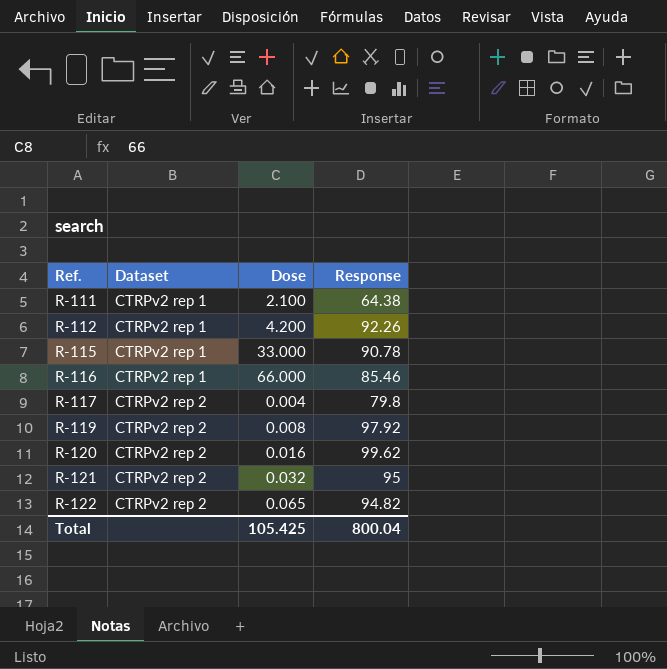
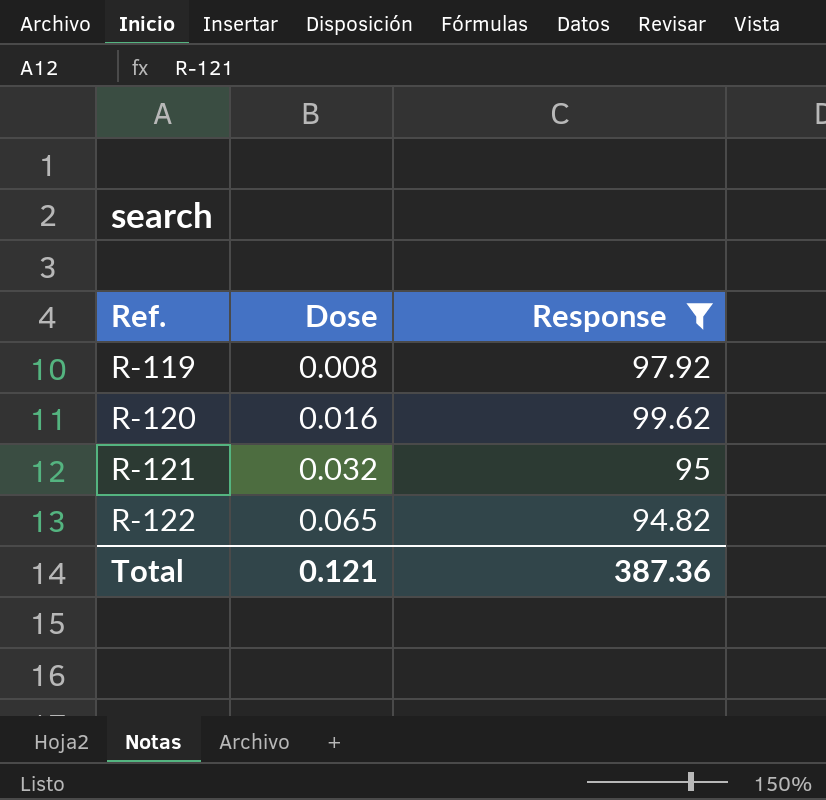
filter: none -> Response >= 94.82
column Dataset | position: 2 -> none
Total | Dose: 105.425 -> 0.121
Total | Response: 800.04 -> 387.36

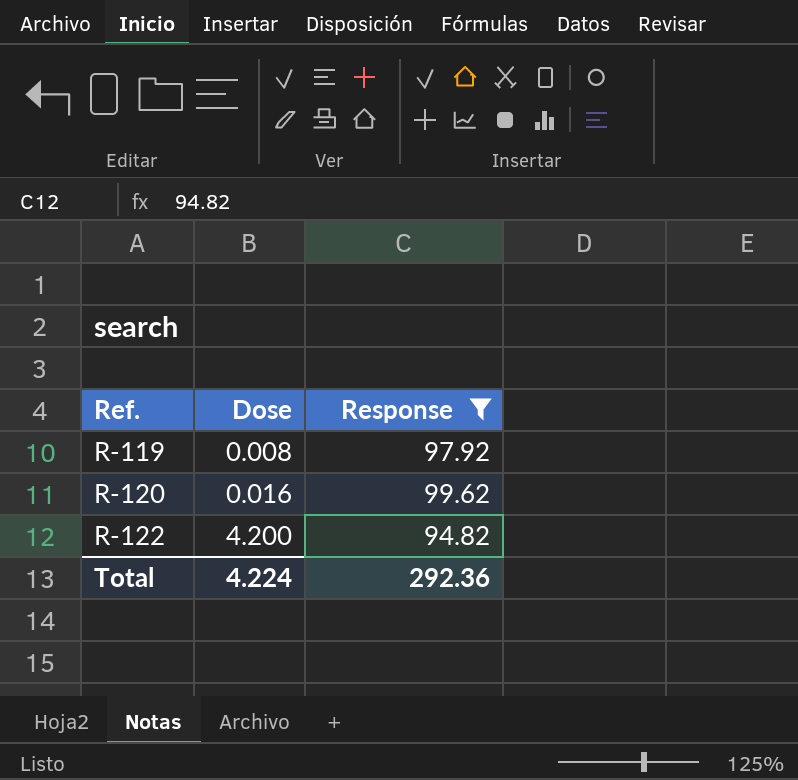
row R-121: 0.032 | 95 -> none
R-122 | Dose: 0.065 -> 4.200
Total | Dose: 0.121 -> 4.224
Total | Response: 387.36 -> 292.36

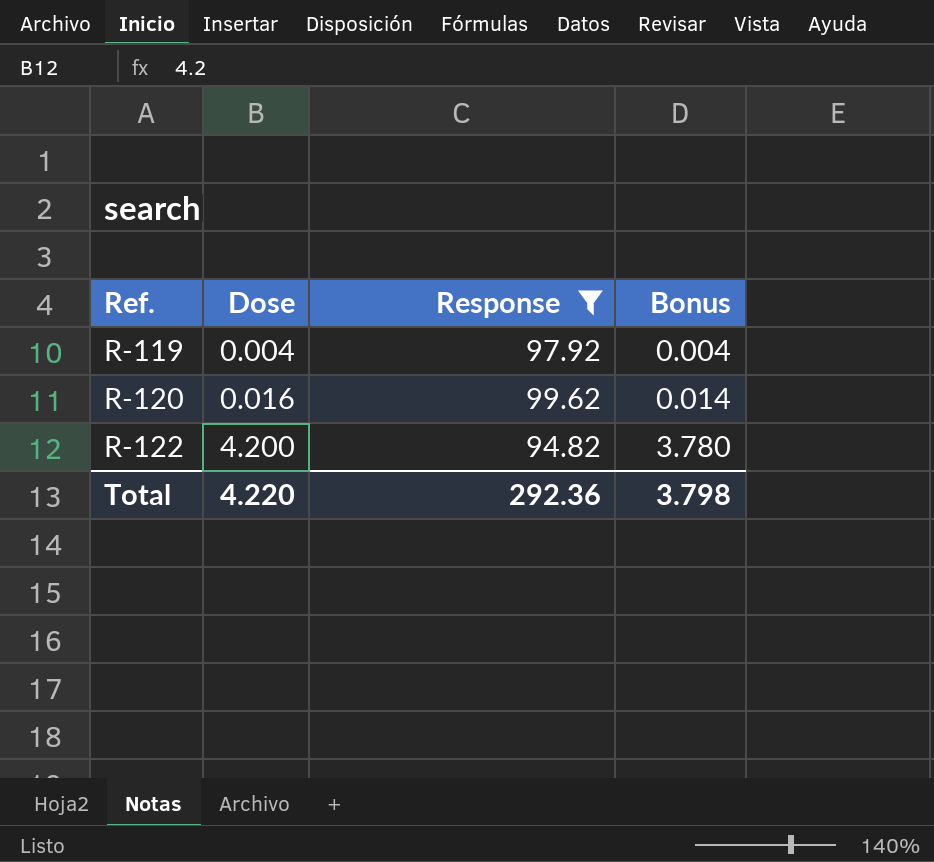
column Bonus | formula: none -> [Dose] * 0.9
R-119 | Dose: 0.008 -> 0.004
Total | Dose: 4.224 -> 4.220

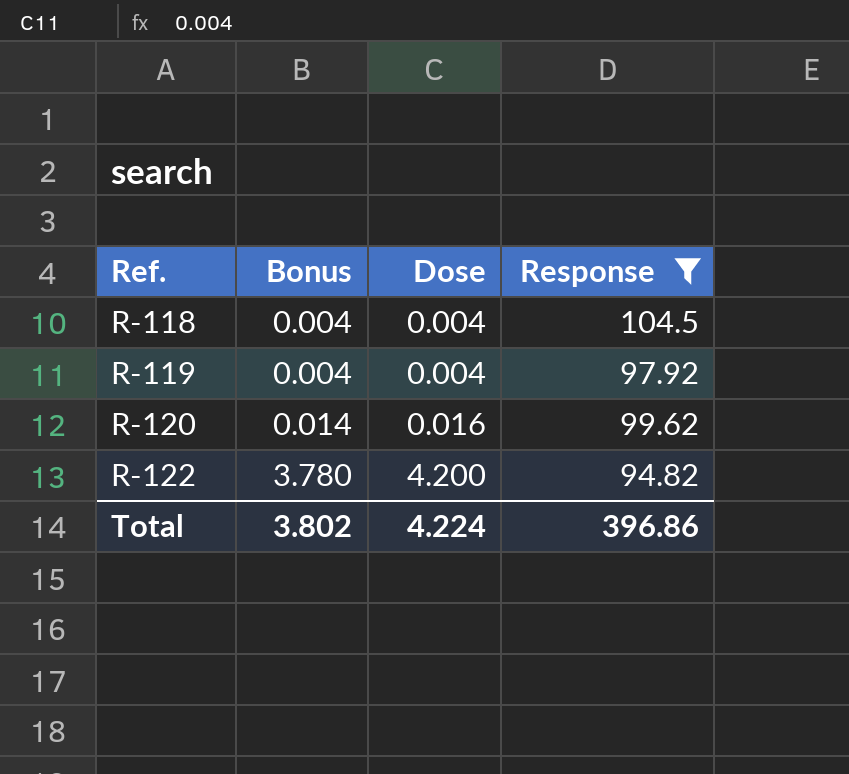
column Bonus | position: 4 -> 2
row R-118: none -> 0.004 | 0.004 | 104.5
Total | Bonus: 3.798 -> 3.802
Total | Dose: 4.220 -> 4.224
Total | Response: 292.36 -> 396.86

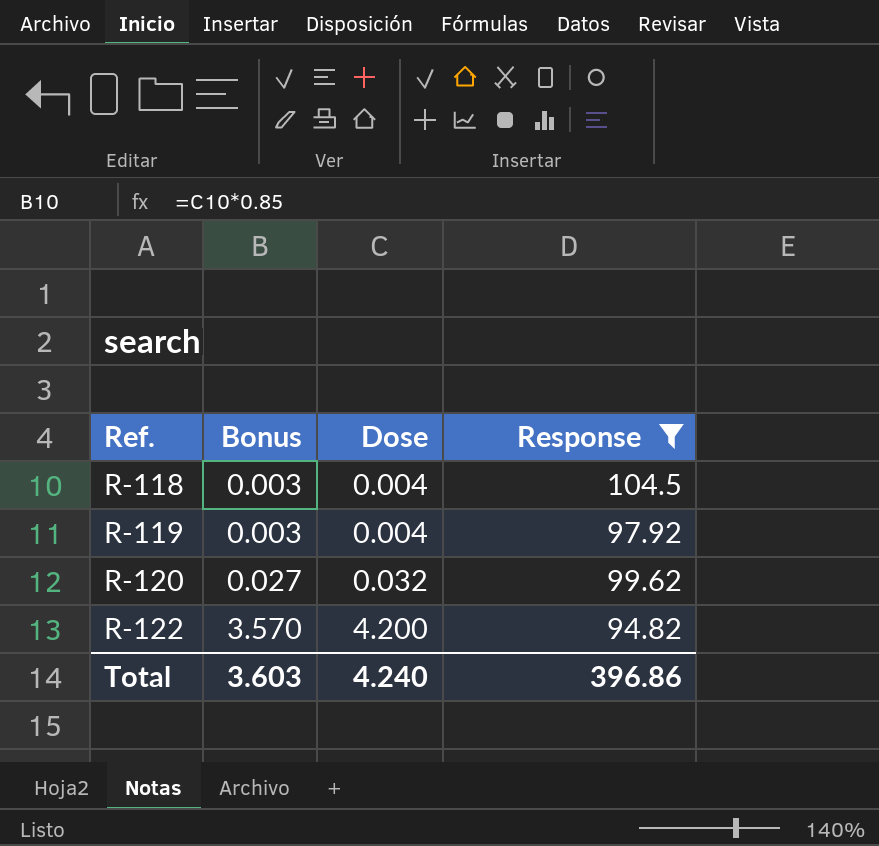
column Bonus | formula: [Dose] * 0.9 -> [Dose] * 0.85
R-120 | Dose: 0.016 -> 0.032
Total | Bonus: 3.802 -> 3.603
Total | Dose: 4.224 -> 4.240

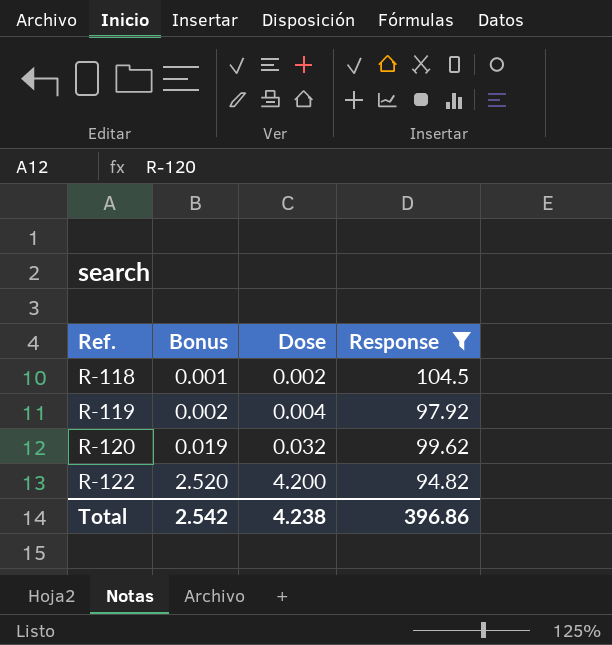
column Bonus | formula: [Dose] * 0.85 -> [Dose] * 0.6
R-118 | Dose: 0.004 -> 0.002
Total | Bonus: 3.603 -> 2.542
Total | Dose: 4.240 -> 4.238

